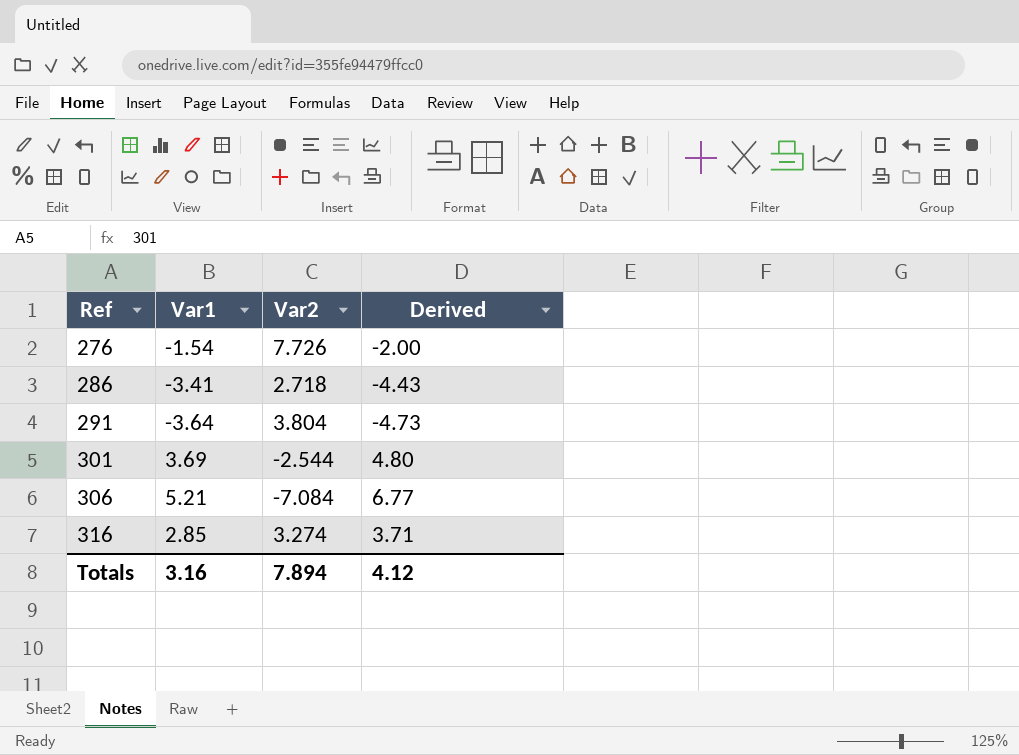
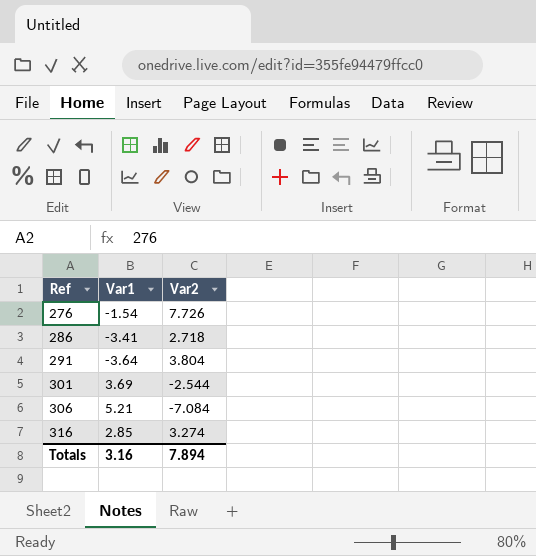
column Derived | formula: [Var1] * 1.3 -> none

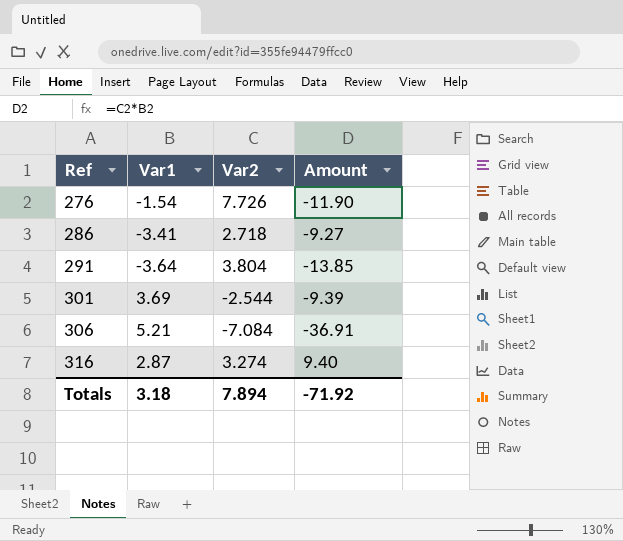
column Amount | formula: none -> [Var1] * [Var2]
316 | Var1: 2.85 -> 2.87
Totals | Var1: 3.16 -> 3.18

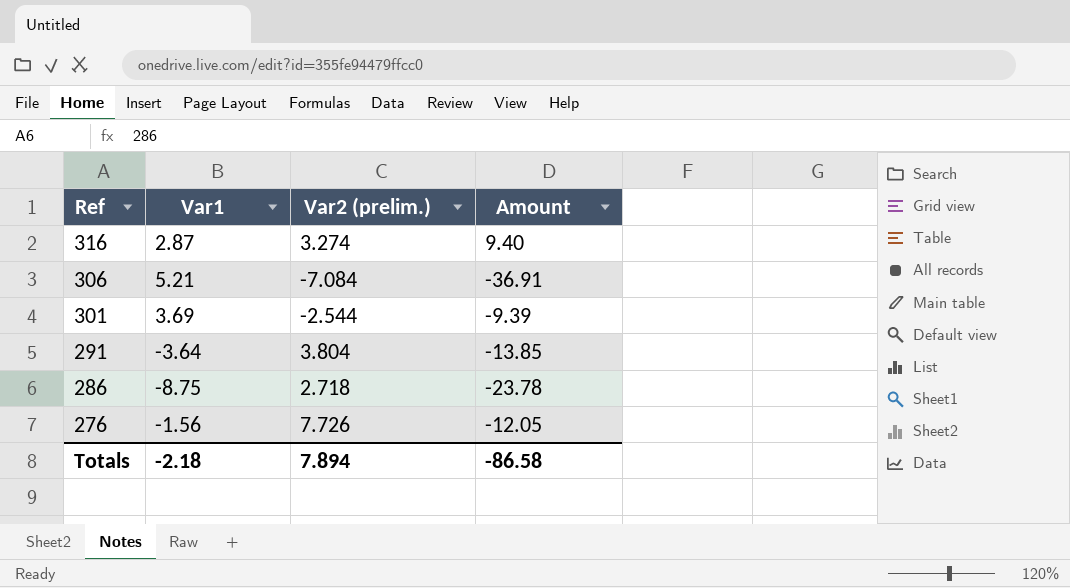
row order: Ref ascending -> Ref descending
column name: Var2 -> Var2 (prelim.)
286 | Var1: -3.41 -> -8.75
286 | Amount: -9.27 -> -23.78
276 | Var1: -1.54 -> -1.56
276 | Amount: -11.90 -> -12.05
Totals | Var1: 3.18 -> -2.18
Totals | Amount: -71.92 -> -86.58

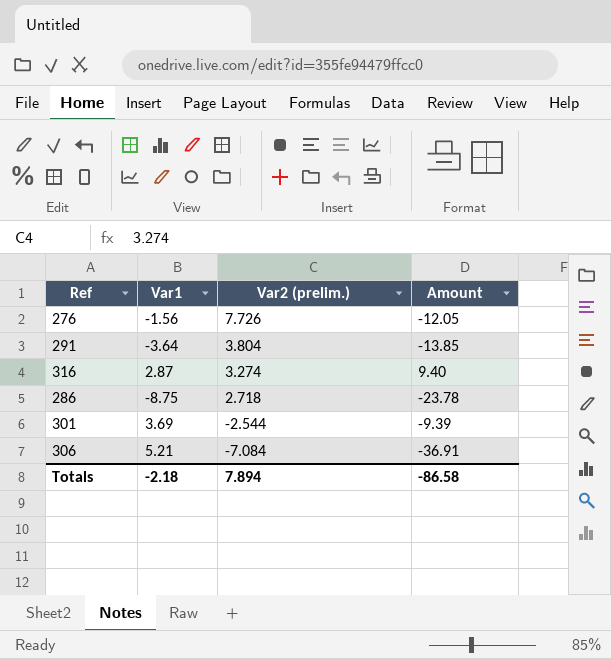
row order: Ref descending -> Var2 (prelim.) descending

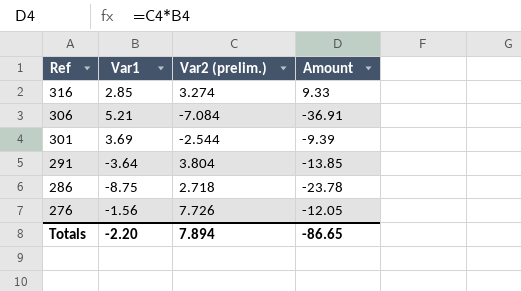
row order: Var2 (prelim.) descending -> Ref descending
316 | Var1: 2.87 -> 2.85
316 | Amount: 9.40 -> 9.33
Totals | Var1: -2.18 -> -2.20
Totals | Amount: -86.58 -> -86.65

